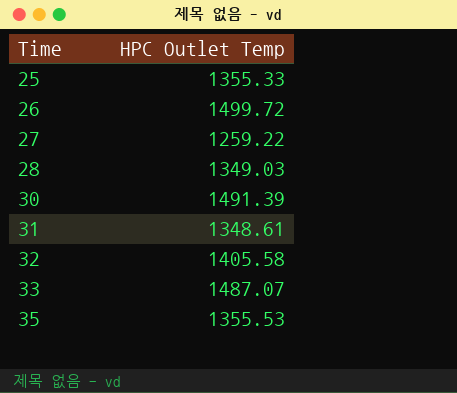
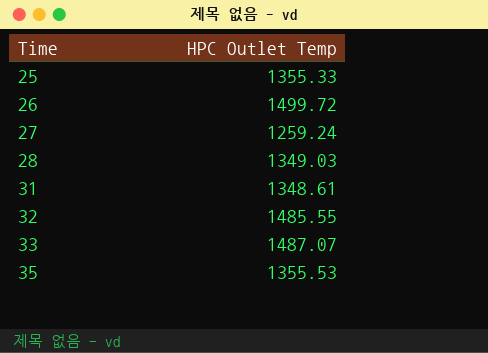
row 30: 1491.39 -> none
27 | HPC Outlet Temp: 1259.22 -> 1259.24
32 | HPC Outlet Temp: 1405.58 -> 1485.55

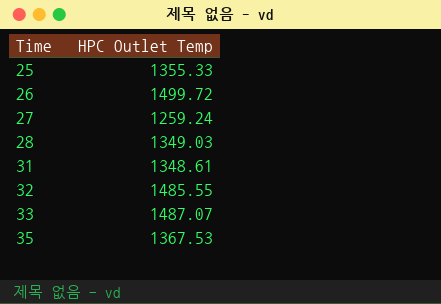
35 | HPC Outlet Temp: 1355.53 -> 1367.53

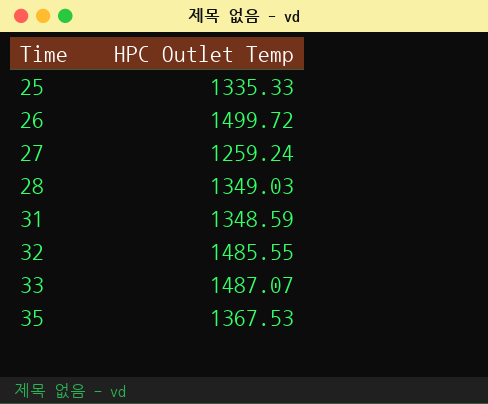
25 | HPC Outlet Temp: 1355.33 -> 1335.33
31 | HPC Outlet Temp: 1348.61 -> 1348.59

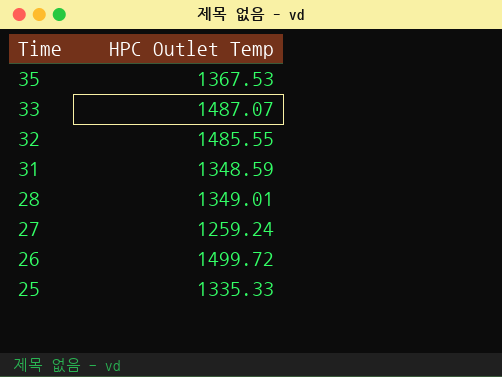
row order: Time ascending -> Time descending
28 | HPC Outlet Temp: 1349.03 -> 1349.01

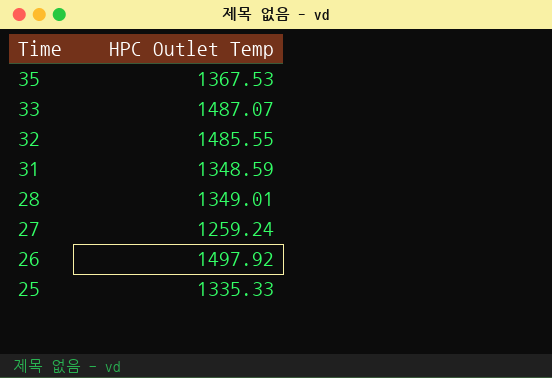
26 | HPC Outlet Temp: 1499.72 -> 1497.92

